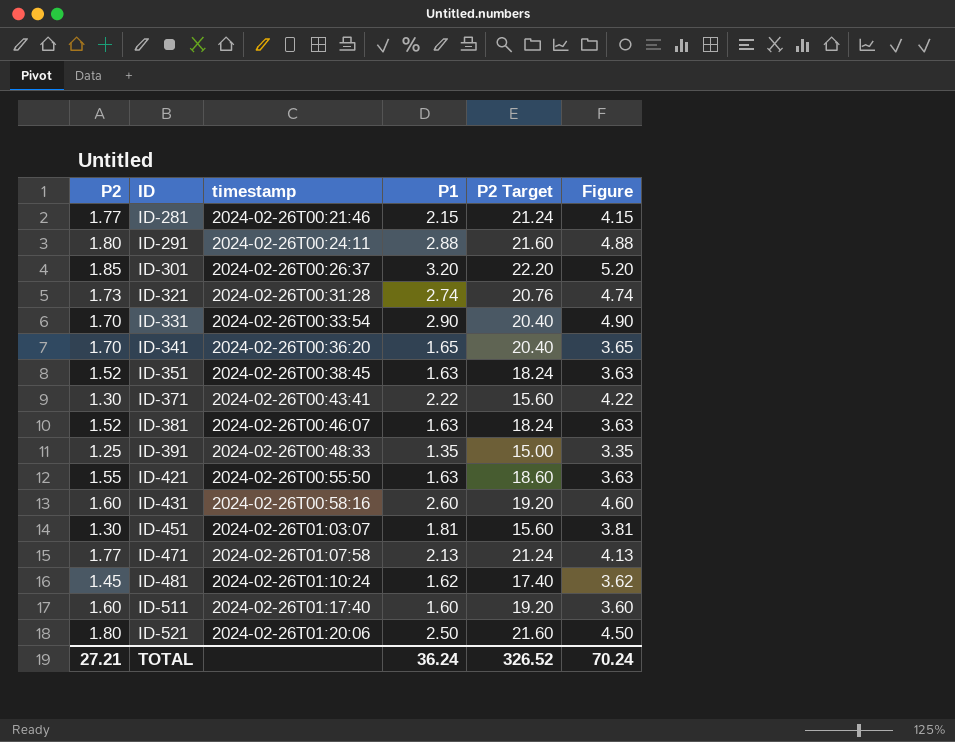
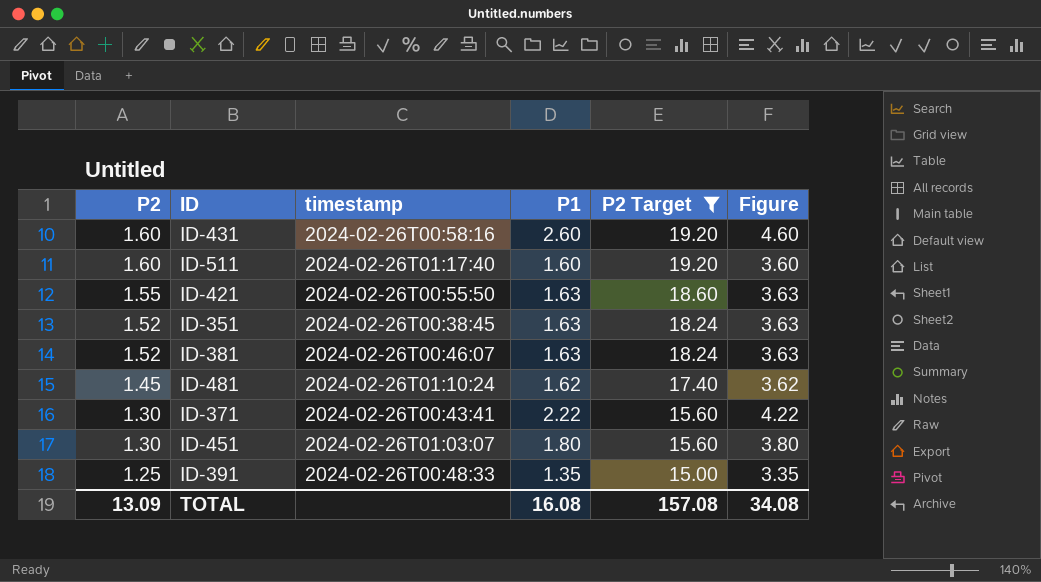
filter: none -> P2 Target <= 19.20
row order: ID ascending -> P2 descending
ID-451 | P1: 1.81 -> 1.80
ID-451 | Figure: 3.81 -> 3.80
TOTAL | P2: 27.21 -> 13.09
TOTAL | P1: 36.24 -> 16.08
TOTAL | P2 Target: 326.52 -> 157.08
TOTAL | Figure: 70.24 -> 34.08

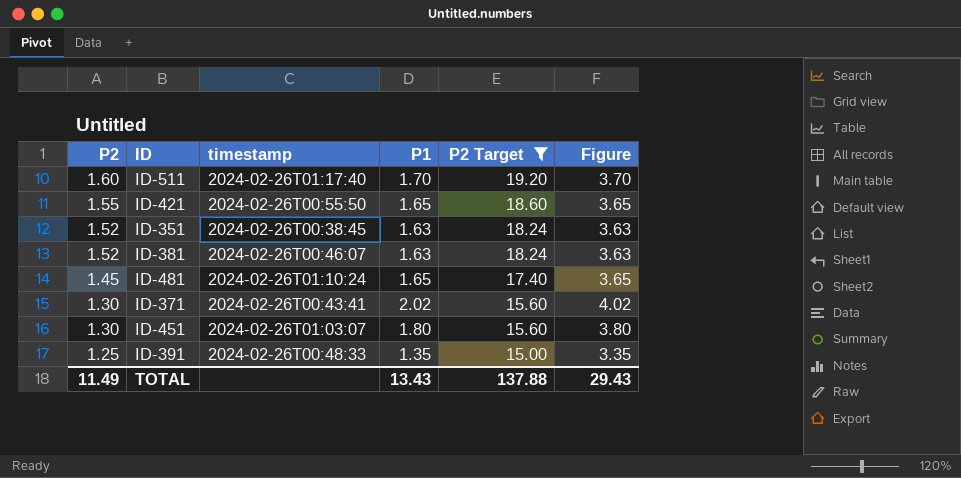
row ID-431: 1.60 | 2024-02-26T00:58:16 | 2.60 | 19.20 | 4.60 -> none
ID-511 | P1: 1.60 -> 1.70
ID-511 | Figure: 3.60 -> 3.70
ID-421 | P1: 1.63 -> 1.65
ID-421 | Figure: 3.63 -> 3.65
ID-481 | P1: 1.62 -> 1.65
ID-481 | Figure: 3.62 -> 3.65
ID-371 | P1: 2.22 -> 2.02
ID-371 | Figure: 4.22 -> 4.02
TOTAL | P2: 13.09 -> 11.49
TOTAL | P1: 16.08 -> 13.43
TOTAL | P2 Target: 157.08 -> 137.88
TOTAL | Figure: 34.08 -> 29.43

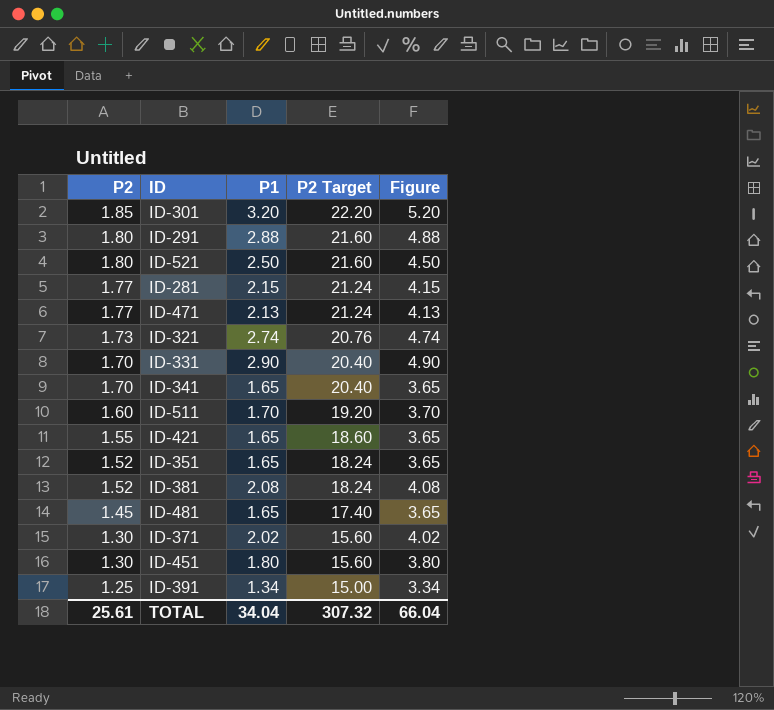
filter: P2 Target <= 19.20 -> none
column timestamp | position: 3 -> none
ID-351 | P1: 1.63 -> 1.65
ID-351 | Figure: 3.63 -> 3.65
ID-381 | P1: 1.63 -> 2.08
ID-381 | Figure: 3.63 -> 4.08
ID-391 | P1: 1.35 -> 1.34
ID-391 | Figure: 3.35 -> 3.34
TOTAL | P2: 11.49 -> 25.61
TOTAL | P1: 13.43 -> 34.04
TOTAL | P2 Target: 137.88 -> 307.32
TOTAL | Figure: 29.43 -> 66.04

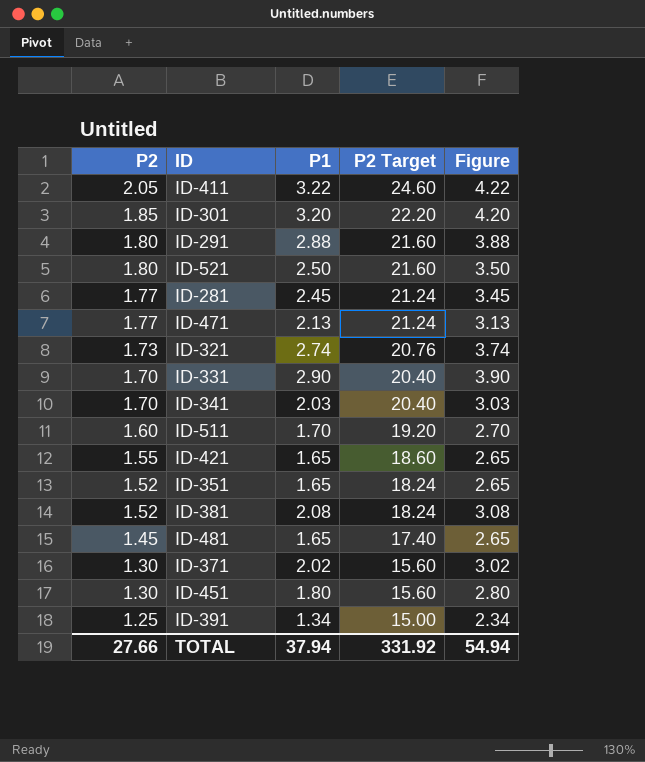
column Figure | formula: [P1] + 2 -> [P1] + 1
row ID-411: none -> 2.05 | 3.22 | 24.60 | 4.22
ID-281 | P1: 2.15 -> 2.45
ID-341 | P1: 1.65 -> 2.03
TOTAL | P2: 25.61 -> 27.66
TOTAL | P1: 34.04 -> 37.94
TOTAL | P2 Target: 307.32 -> 331.92
TOTAL | Figure: 66.04 -> 54.94

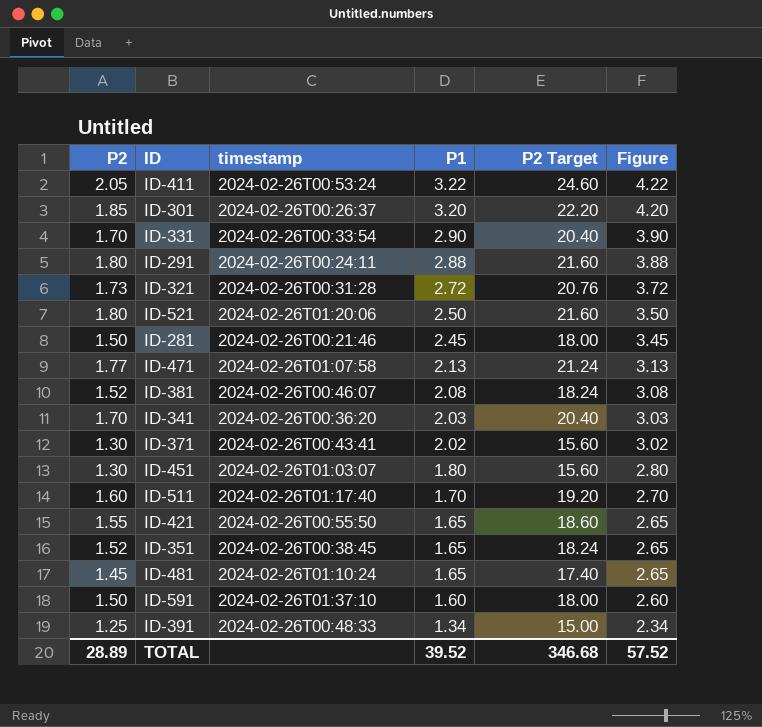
row order: P2 descending -> P1 descending
column timestamp | position: none -> 3
ID-321 | P1: 2.74 -> 2.72
ID-321 | Figure: 3.74 -> 3.72
ID-281 | P2: 1.77 -> 1.50
ID-281 | P2 Target: 21.24 -> 18.00
row ID-591: none -> 1.50 | 2024-02-26T01:37:10 | 1.60 | 18.00 | 2.60
TOTAL | P2: 27.66 -> 28.89
TOTAL | P1: 37.94 -> 39.52
TOTAL | P2 Target: 331.92 -> 346.68
TOTAL | Figure: 54.94 -> 57.52

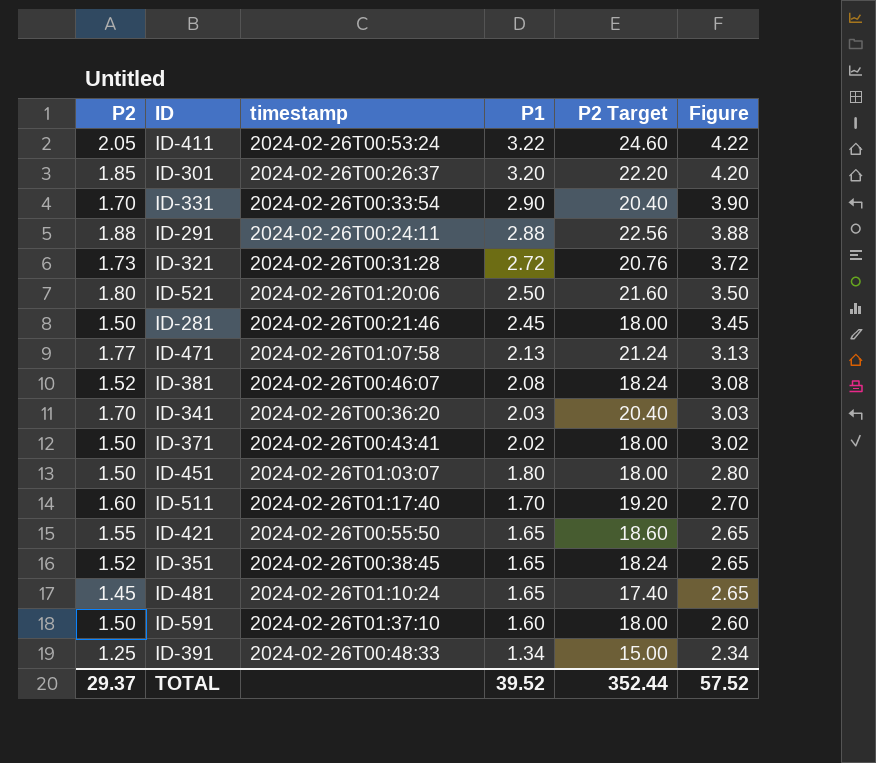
ID-291 | P2: 1.80 -> 1.88
ID-291 | P2 Target: 21.60 -> 22.56
ID-371 | P2: 1.30 -> 1.50
ID-371 | P2 Target: 15.60 -> 18.00
ID-451 | P2: 1.30 -> 1.50
ID-451 | P2 Target: 15.60 -> 18.00
TOTAL | P2: 28.89 -> 29.37
TOTAL | P2 Target: 346.68 -> 352.44

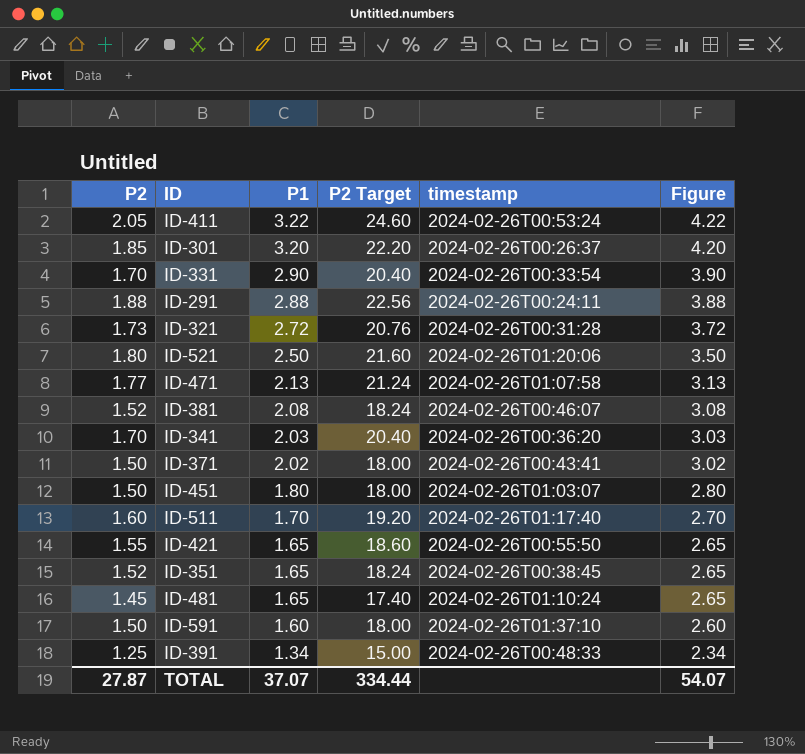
column timestamp | position: 3 -> 5
row ID-281: 1.50 | 2024-02-26T00:21:46 | 2.45 | 18.00 | 3.45 -> none
TOTAL | P2: 29.37 -> 27.87
TOTAL | P1: 39.52 -> 37.07
TOTAL | P2 Target: 352.44 -> 334.44
TOTAL | Figure: 57.52 -> 54.07

